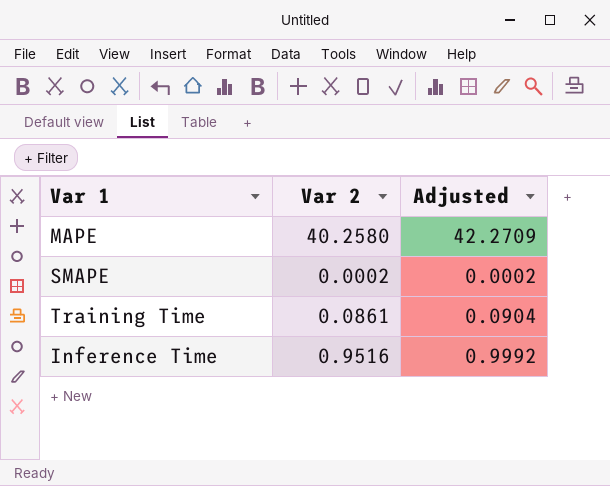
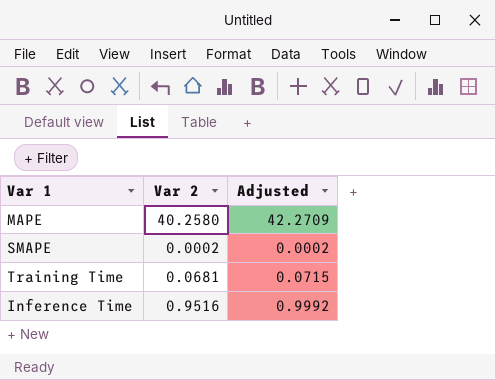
Training Time | Var 2: 0.0861 -> 0.0681
Training Time | Adjusted: 0.0904 -> 0.0715

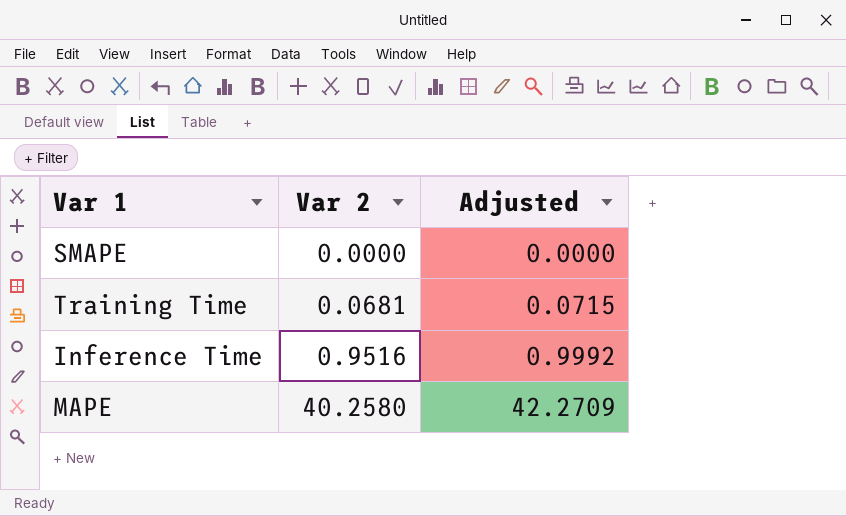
row order: none -> Var 2 ascending
SMAPE | Var 2: 0.0002 -> 0.0000
SMAPE | Adjusted: 0.0002 -> 0.0000

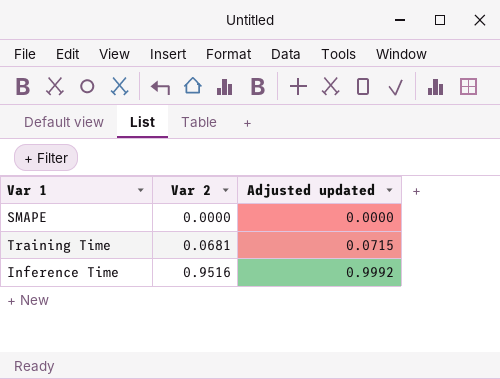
column name: Adjusted -> Adjusted updated
row MAPE: 40.2580 | 42.2709 -> none

